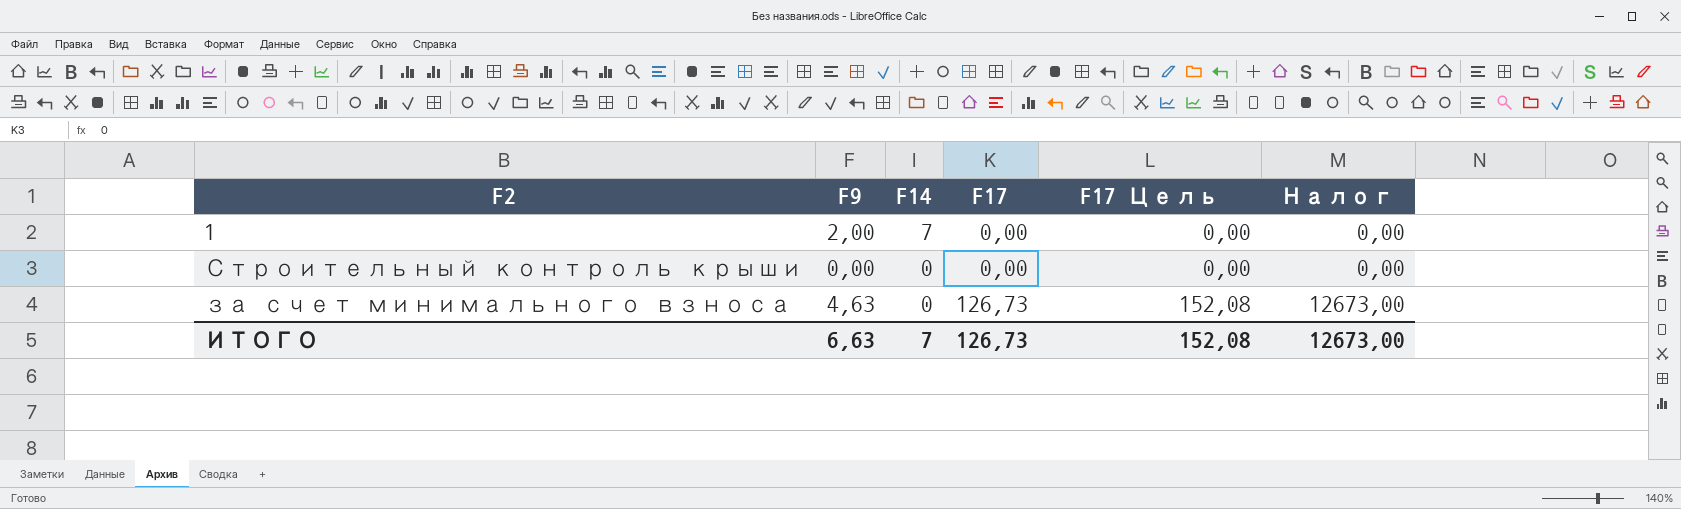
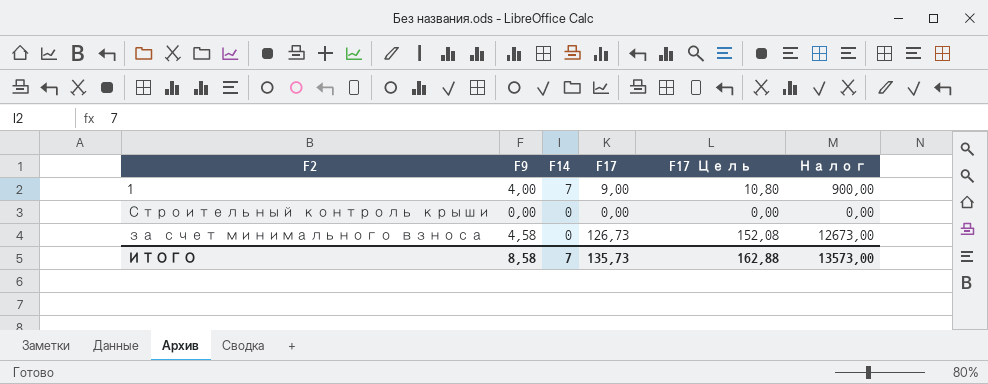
1 | F9: 2,00 -> 4,00
1 | F17: 0,00 -> 9,00
1 | F17 Цель: 0,00 -> 10,80
1 | Налог: 0,00 -> 900,00
за счет минимального взноса | F9: 4,63 -> 4,58
ИТОГО | F9: 6,63 -> 8,58
ИТОГО | F17: 126,73 -> 135,73
ИТОГО | F17 Цель: 152,08 -> 162,88
ИТОГО | Налог: 12673,00 -> 13573,00

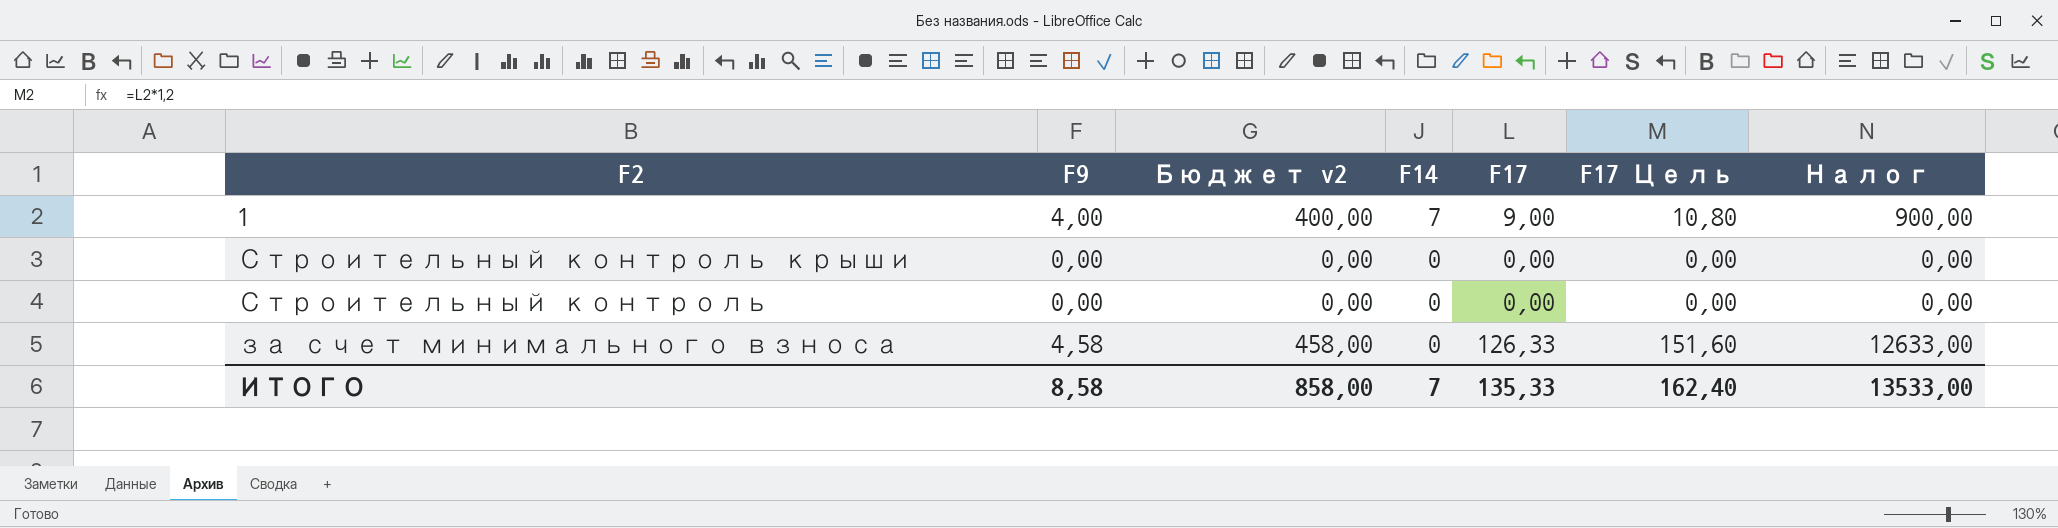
column Бюджет v2 | formula: none -> [F9] * 100
row Строительный контроль: none -> 0,00 | 0,00 | 0 | 0,00 | 0,00 | 0,00
за счет минимального взноса | F17: 126,73 -> 126,33
за счет минимального взноса | F17 Цель: 152,08 -> 151,60
за счет минимального взноса | Налог: 12673,00 -> 12633,00
ИТОГО | F17: 135,73 -> 135,33
ИТОГО | F17 Цель: 162,88 -> 162,40
ИТОГО | Налог: 13573,00 -> 13533,00

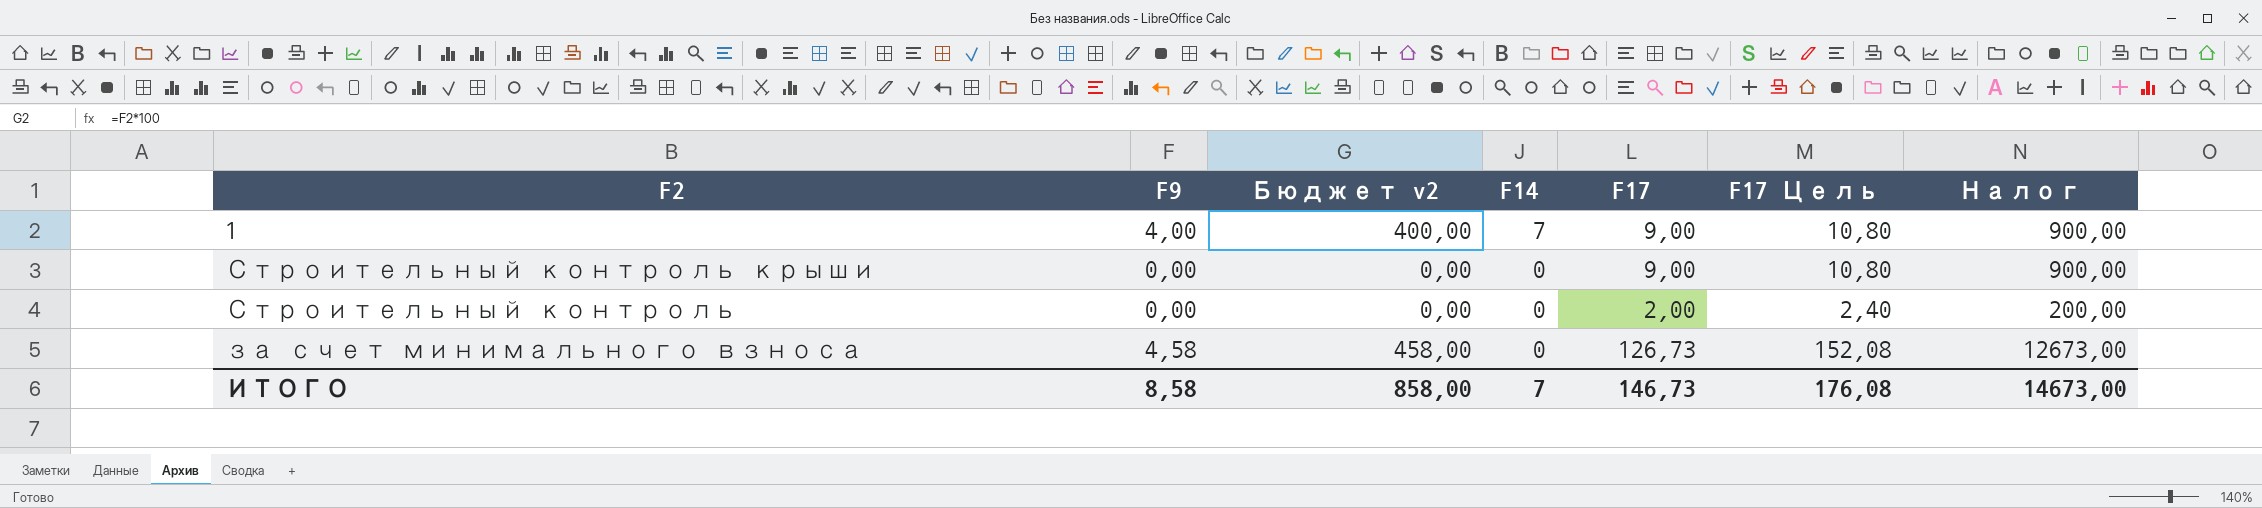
Строительный контроль крыши | F17: 0,00 -> 9,00
Строительный контроль крыши | F17 Цель: 0,00 -> 10,80
Строительный контроль крыши | Налог: 0,00 -> 900,00
Строительный контроль | F17: 0,00 -> 2,00
Строительный контроль | F17 Цель: 0,00 -> 2,40
Строительный контроль | Налог: 0,00 -> 200,00
за счет минимального взноса | F17: 126,33 -> 126,73
за счет минимального взноса | F17 Цель: 151,60 -> 152,08
за счет минимального взноса | Налог: 12633,00 -> 12673,00
ИТОГО | F17: 135,33 -> 146,73
ИТОГО | F17 Цель: 162,40 -> 176,08
ИТОГО | Налог: 13533,00 -> 14673,00

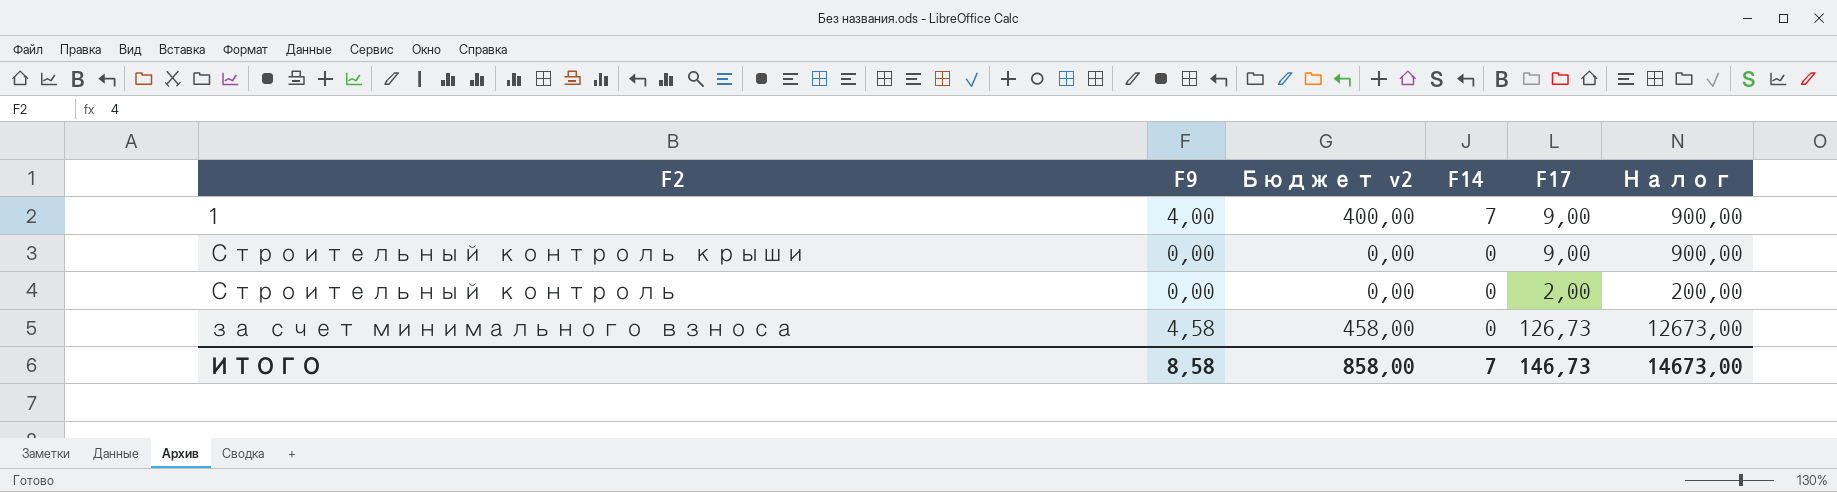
column F17 Цель | formula: [F17] * 1,2 -> none

